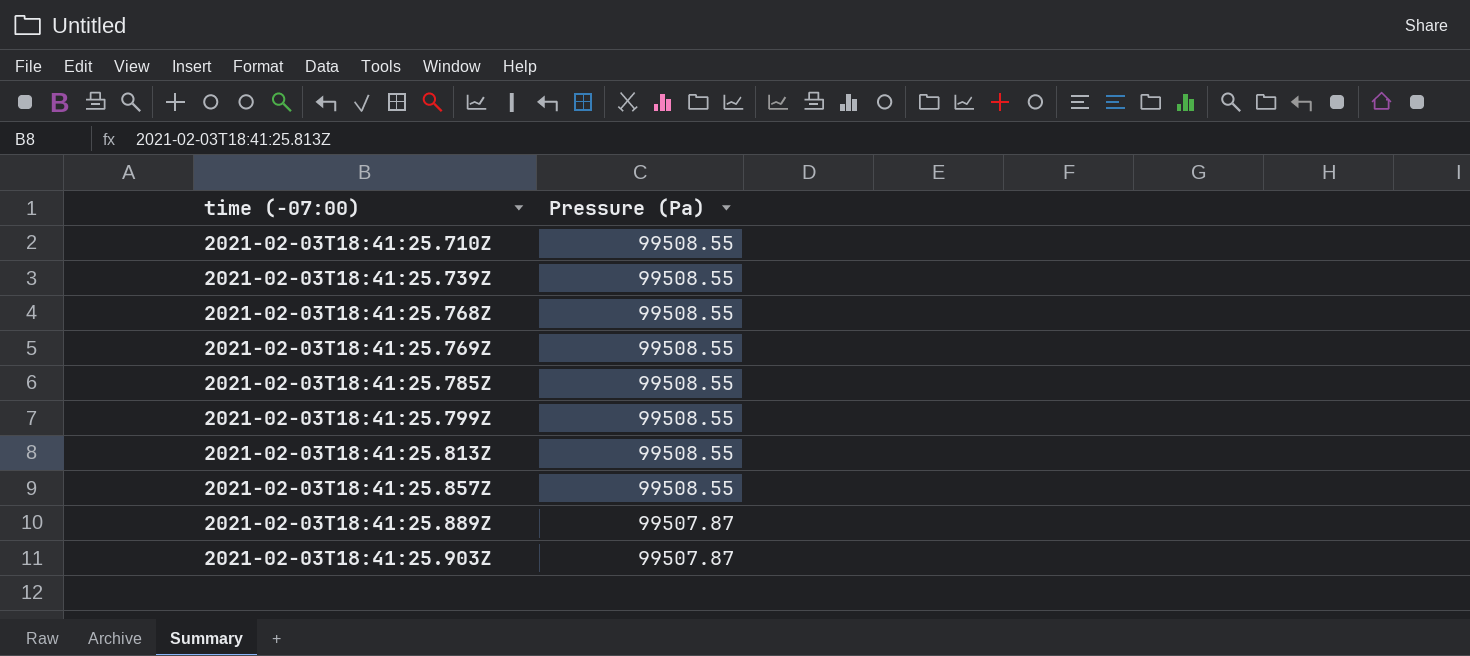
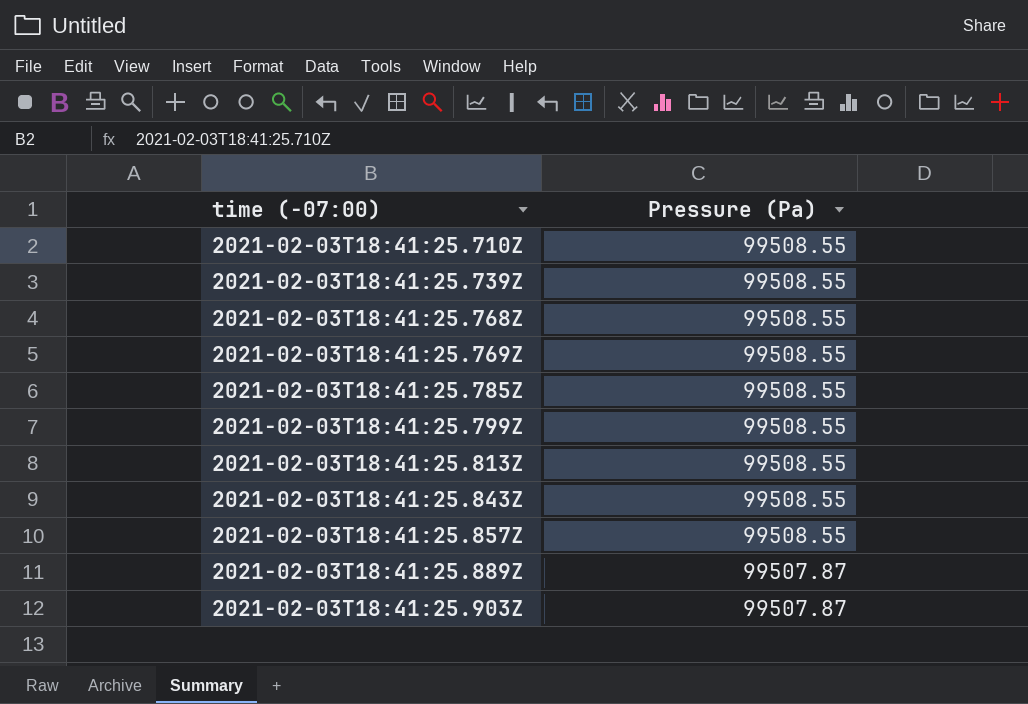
row 2021-02-03T18:41:25.843Z: none -> 99508.55

